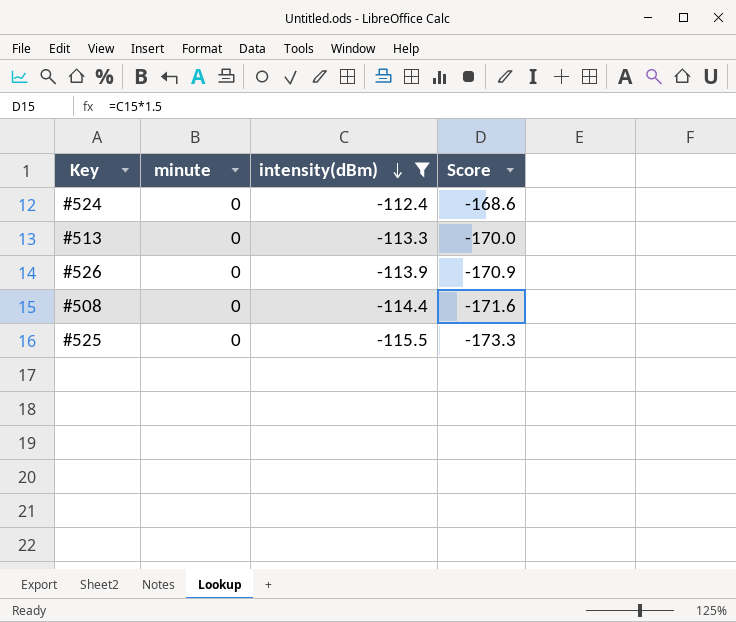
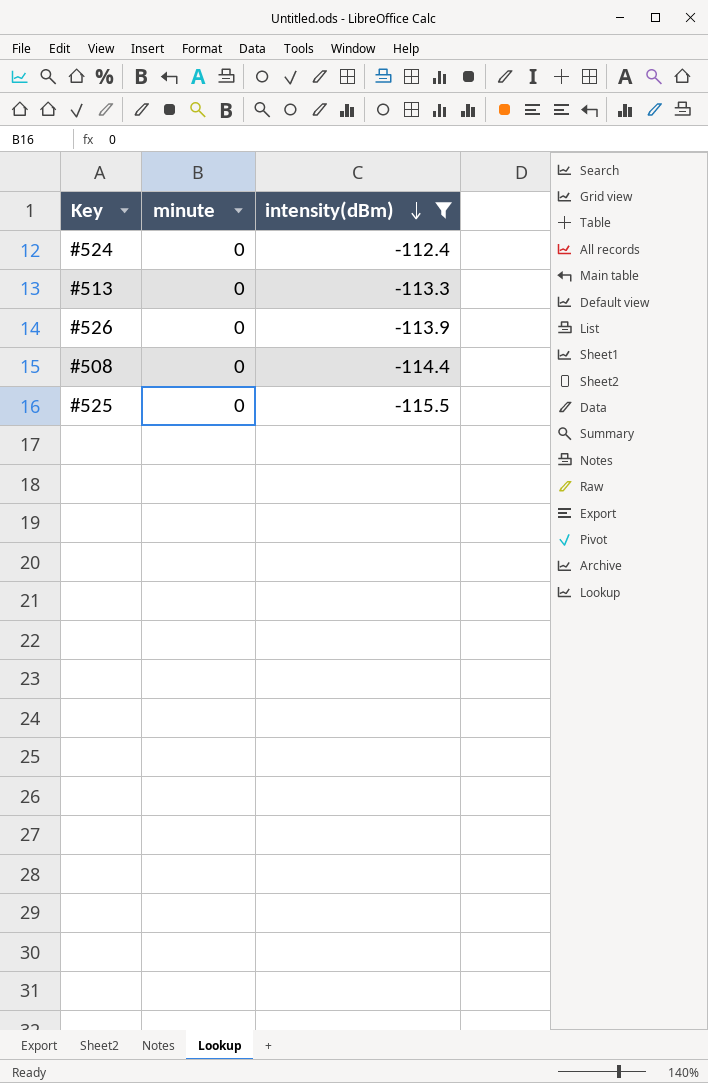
column Score | formula: [intensity(dBm)] * 1.5 -> none

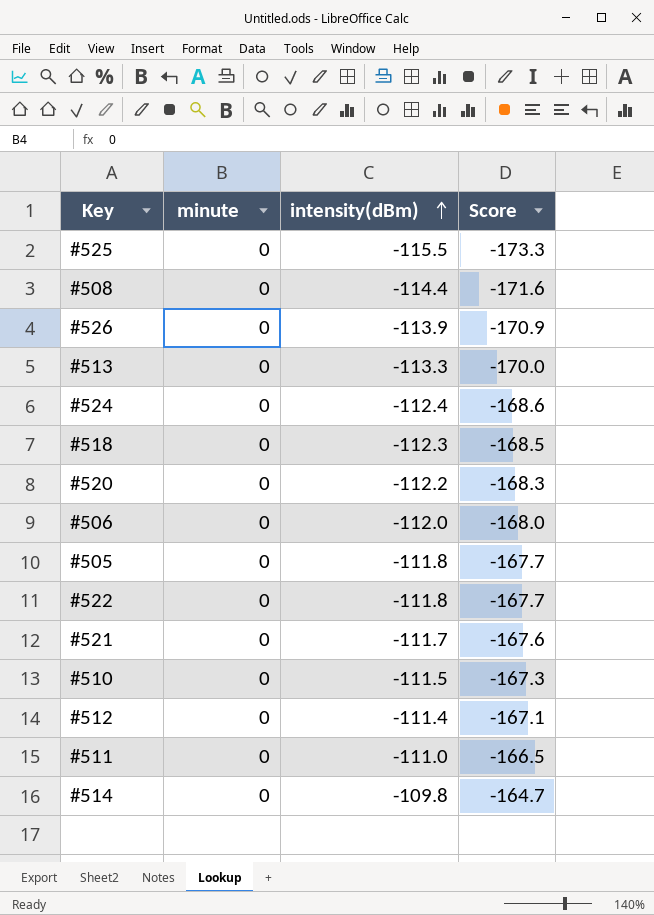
filter: intensity(dBm) <= -112.4 -> none
row order: intensity(dBm) descending -> intensity(dBm) ascending
column Score | formula: none -> [intensity(dBm)] * 1.5

